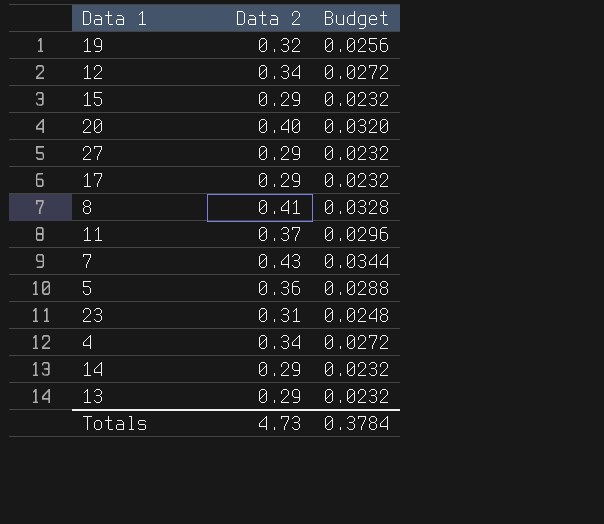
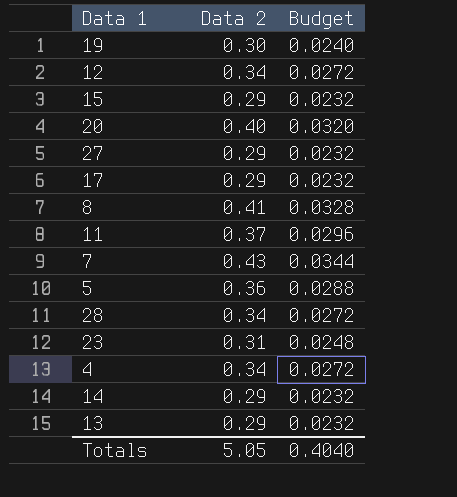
19 | Data 2: 0.32 -> 0.30
19 | Budget: 0.0256 -> 0.0240
row 28: none -> 0.34 | 0.0272
Totals | Data 2: 4.73 -> 5.05
Totals | Budget: 0.3784 -> 0.4040

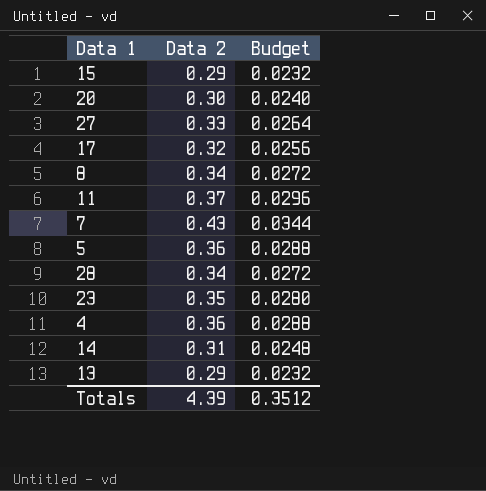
row 19: 0.30 | 0.0240 -> none
row 12: 0.34 | 0.0272 -> none
20 | Data 2: 0.40 -> 0.30
20 | Budget: 0.0320 -> 0.0240
27 | Data 2: 0.29 -> 0.33
27 | Budget: 0.0232 -> 0.0264
17 | Data 2: 0.29 -> 0.32
17 | Budget: 0.0232 -> 0.0256
8 | Data 2: 0.41 -> 0.34
8 | Budget: 0.0328 -> 0.0272
23 | Data 2: 0.31 -> 0.35
23 | Budget: 0.0248 -> 0.0280
4 | Data 2: 0.34 -> 0.36
4 | Budget: 0.0272 -> 0.0288
14 | Data 2: 0.29 -> 0.31
14 | Budget: 0.0232 -> 0.0248
Totals | Data 2: 5.05 -> 4.39
Totals | Budget: 0.4040 -> 0.3512

